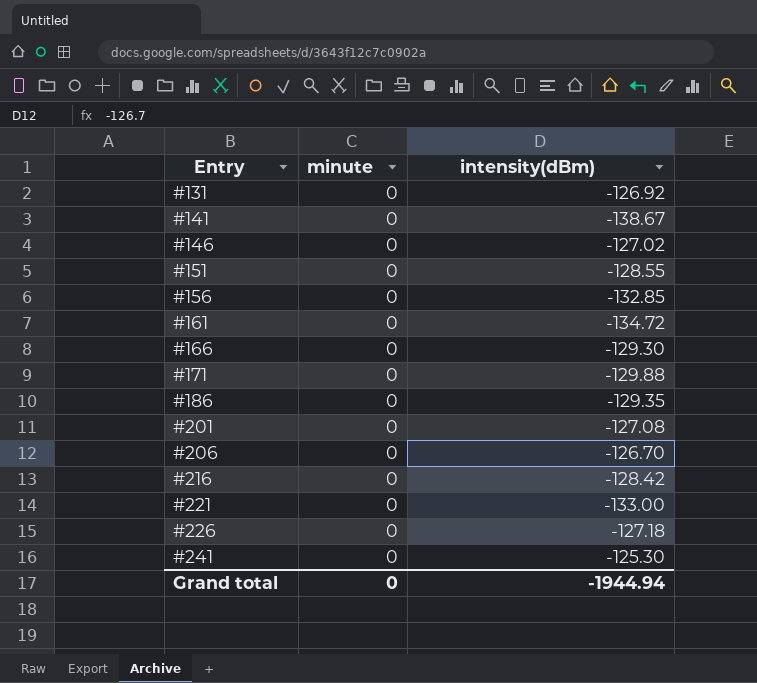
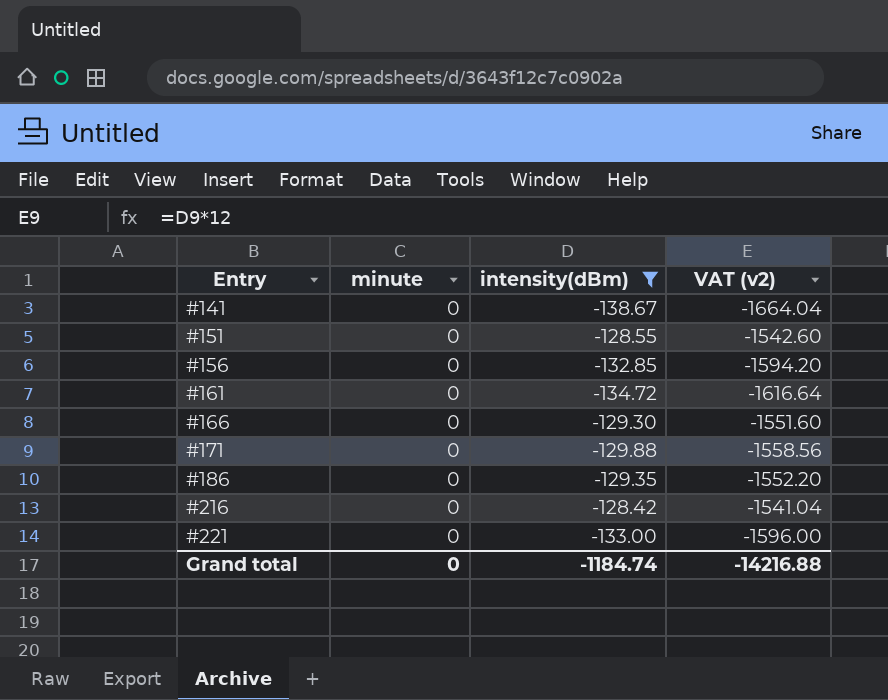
filter: none -> intensity(dBm) <= -128.42
column VAT (v2) | formula: none -> [intensity(dBm)] * 12
Grand total | intensity(dBm): -1944.94 -> -1184.74

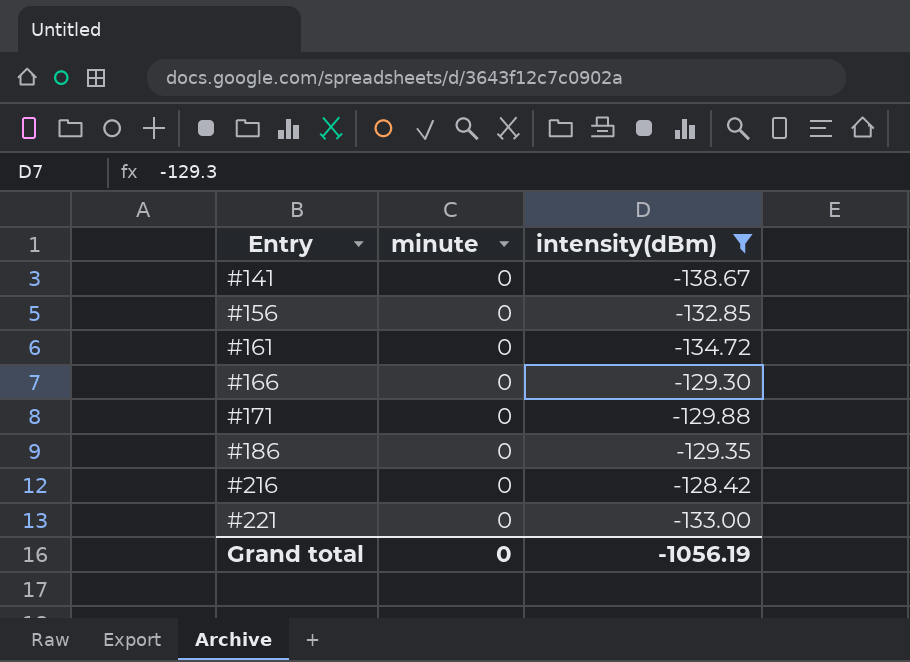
column VAT (v2) | formula: [intensity(dBm)] * 12 -> none
row #151: 0 | -128.55 | -1542.60 -> none
Grand total | intensity(dBm): -1184.74 -> -1056.19

